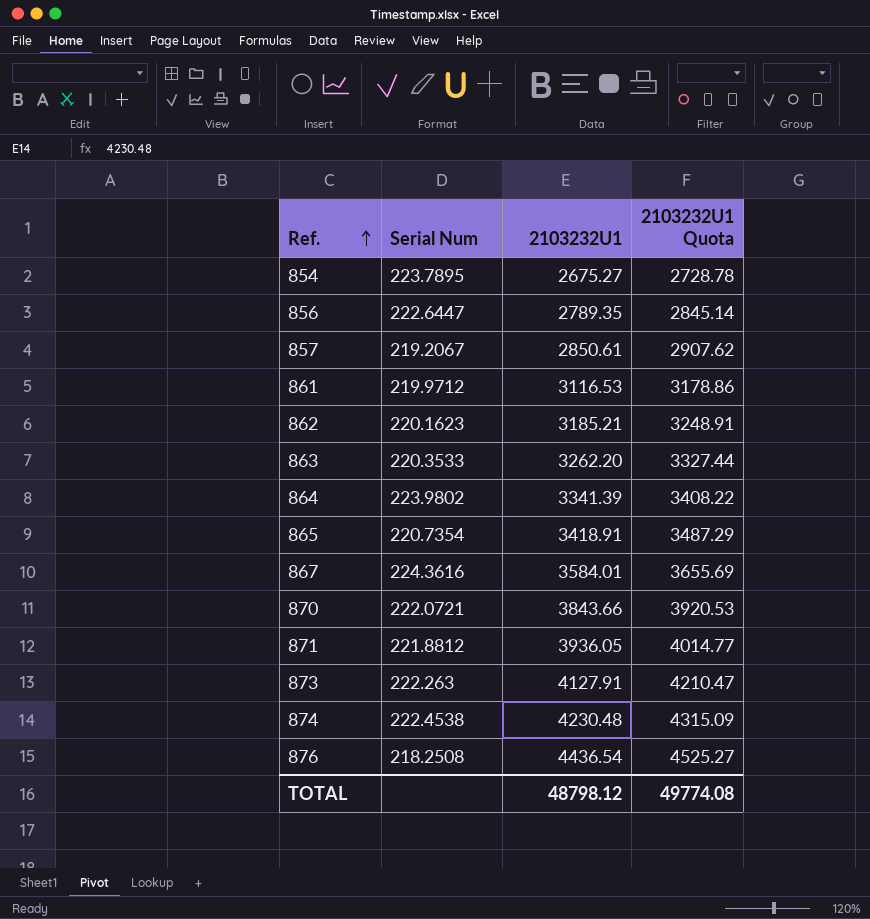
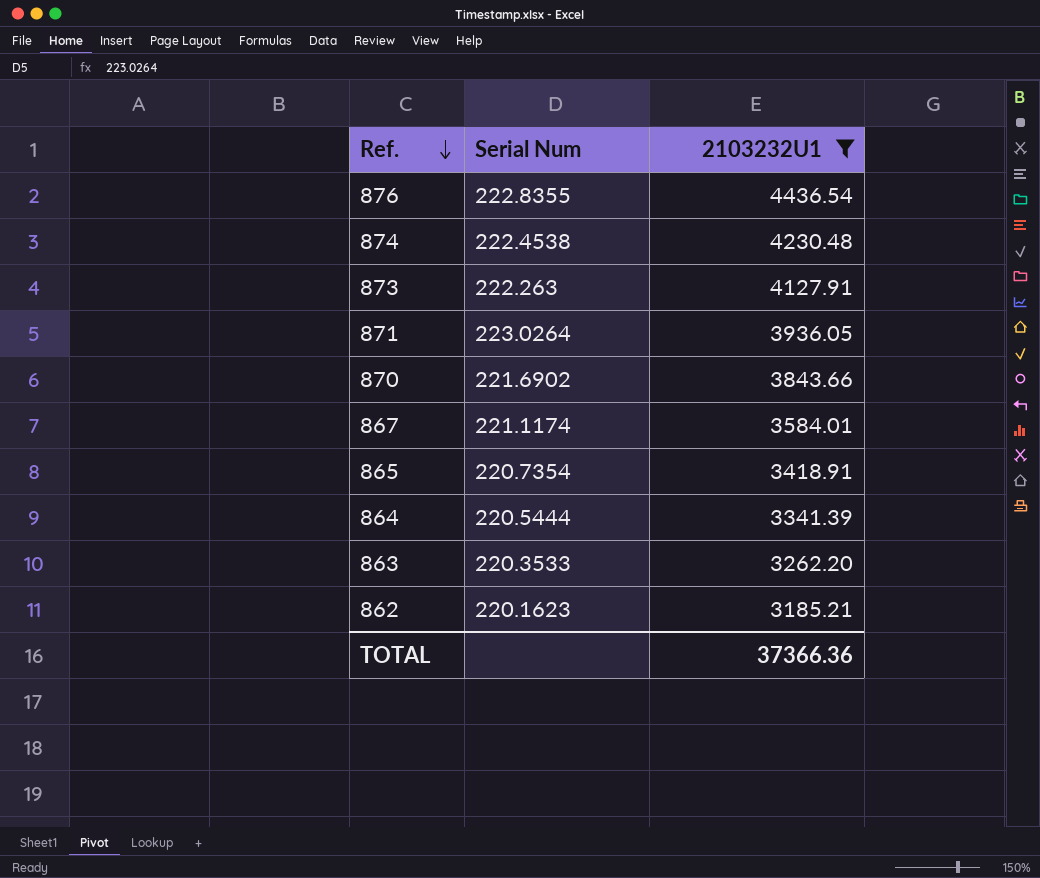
filter: none -> 2103232U1 >= 3185.21
row order: Ref. ascending -> Ref. descending
column 2103232U1 Quota | formula: [2103232U1] * 1.02 -> none
876 | Serial Num: 218.2508 -> 222.8355
871 | Serial Num: 221.8812 -> 223.0264
870 | Serial Num: 222.0721 -> 221.6902
867 | Serial Num: 224.3616 -> 221.1174
864 | Serial Num: 223.9802 -> 220.5444
TOTAL | 2103232U1: 48798.12 -> 37366.36

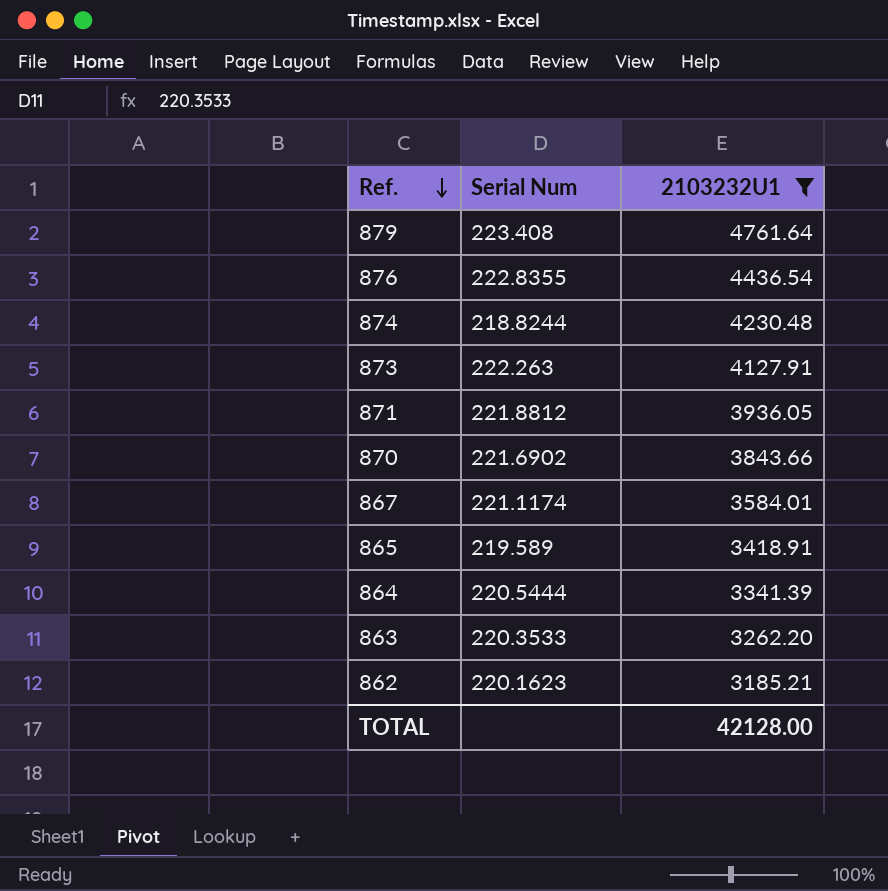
row 879: none -> 223.408 | 4761.64
874 | Serial Num: 222.4538 -> 218.8244
871 | Serial Num: 223.0264 -> 221.8812
865 | Serial Num: 220.7354 -> 219.589
TOTAL | 2103232U1: 37366.36 -> 42128.00

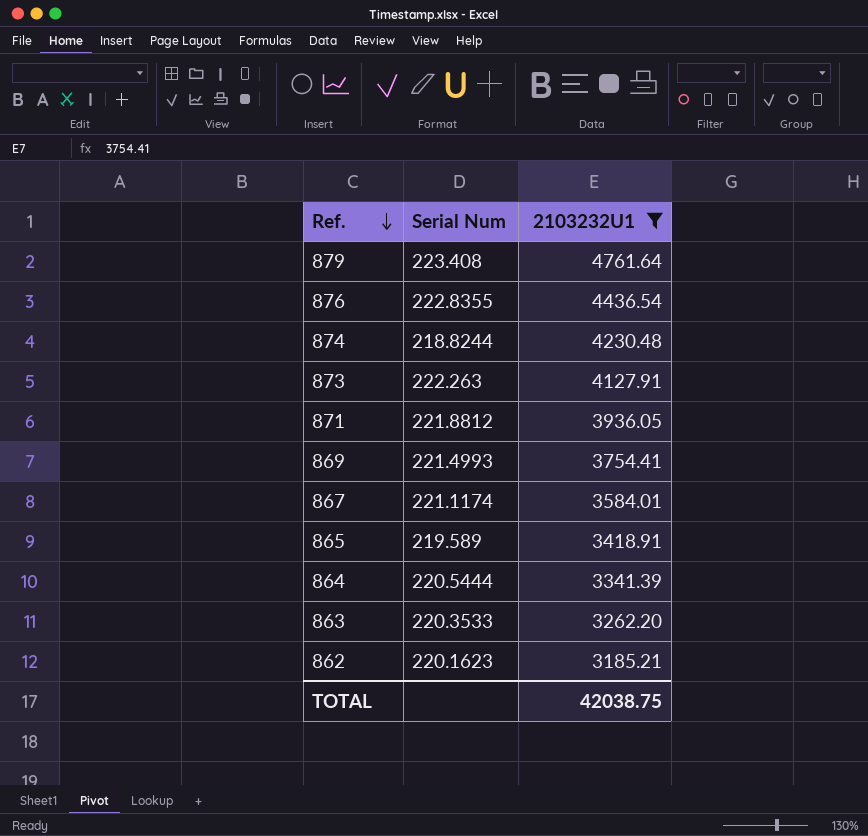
row 870: 221.6902 | 3843.66 -> none
row 869: none -> 221.4993 | 3754.41
TOTAL | 2103232U1: 42128.00 -> 42038.75

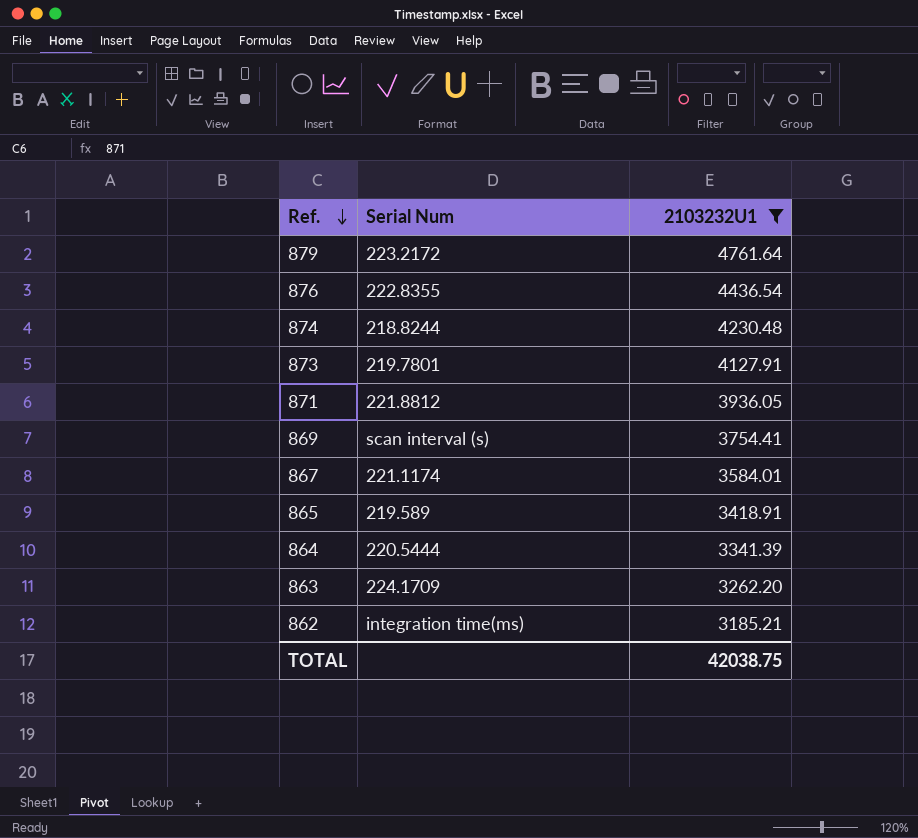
879 | Serial Num: 223.408 -> 223.2172
873 | Serial Num: 222.263 -> 219.7801
869 | Serial Num: 221.4993 -> scan interval (s)
863 | Serial Num: 220.3533 -> 224.1709
862 | Serial Num: 220.1623 -> integration time(ms)

